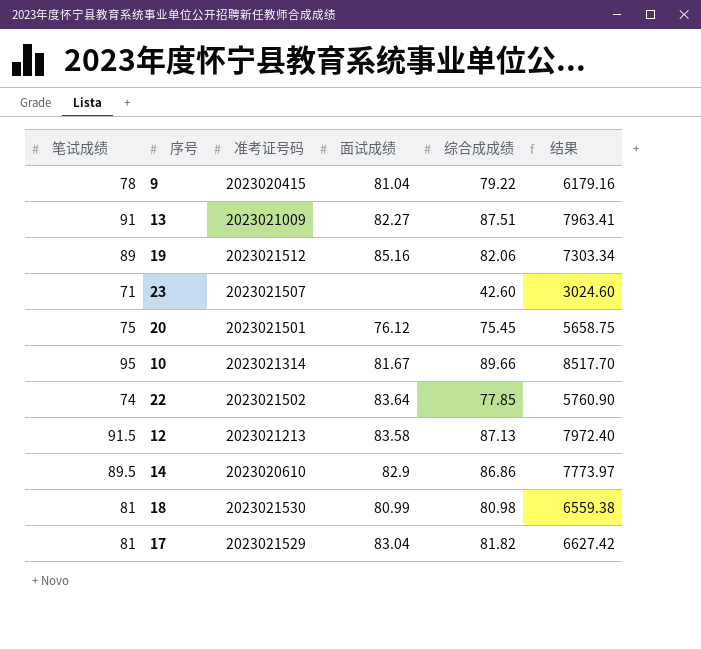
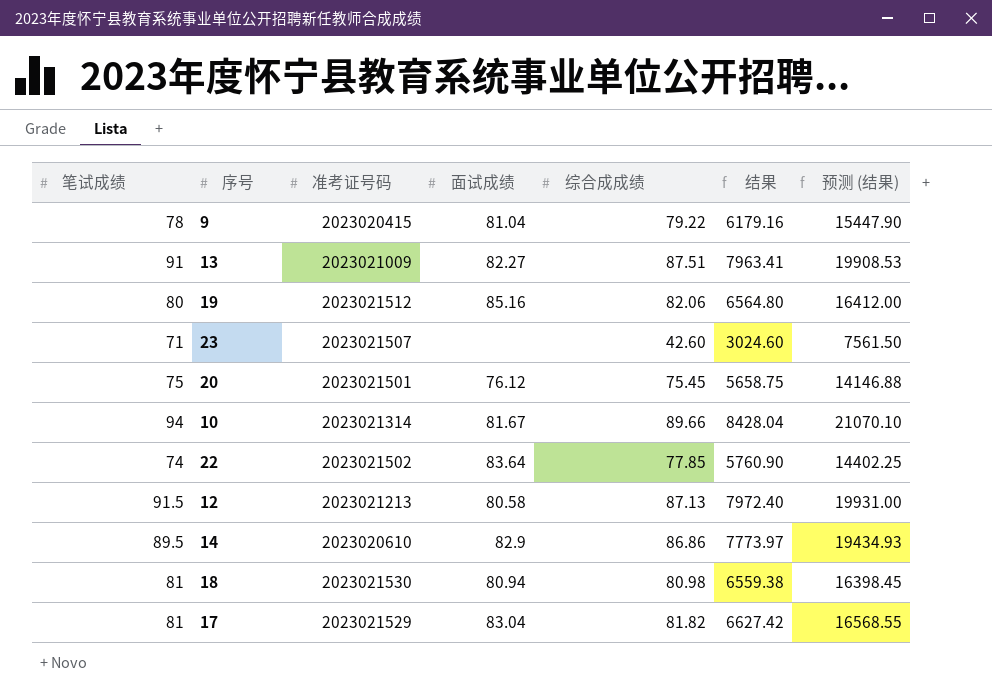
column 预测 (结果) | formula: none -> [结果] * 2.5
19 | 笔试成绩: 89 -> 80
19 | 结果: 7303.34 -> 6564.80
10 | 笔试成绩: 95 -> 94
10 | 结果: 8517.70 -> 8428.04
12 | 面试成绩: 83.58 -> 80.58
18 | 面试成绩: 80.99 -> 80.94

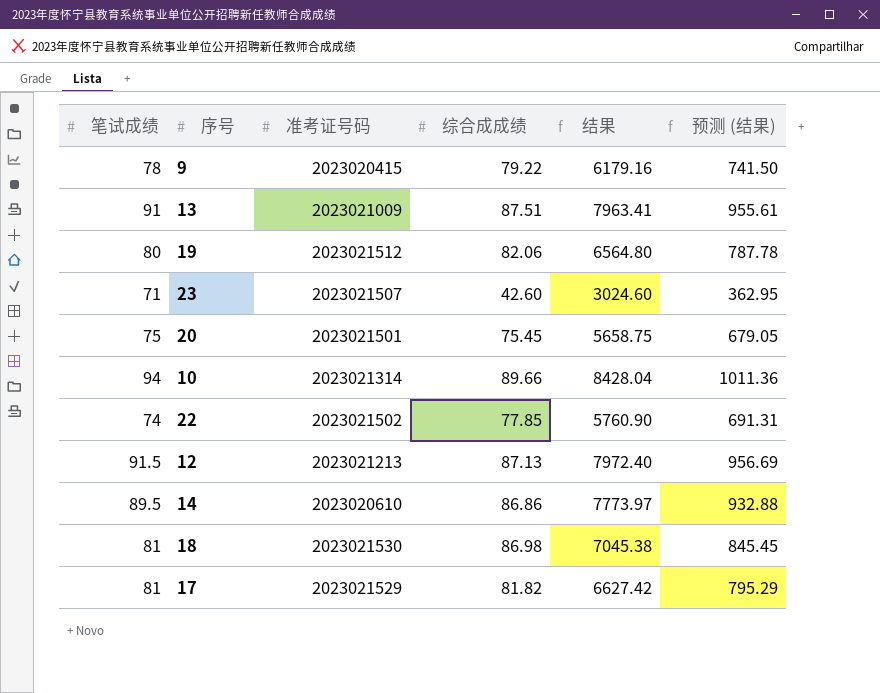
column 面试成绩 | position: 4 -> none
column 预测 (结果) | formula: [结果] * 2.5 -> [结果] * 0.12
18 | 综合成成绩: 80.98 -> 86.98
18 | 结果: 6559.38 -> 7045.38

